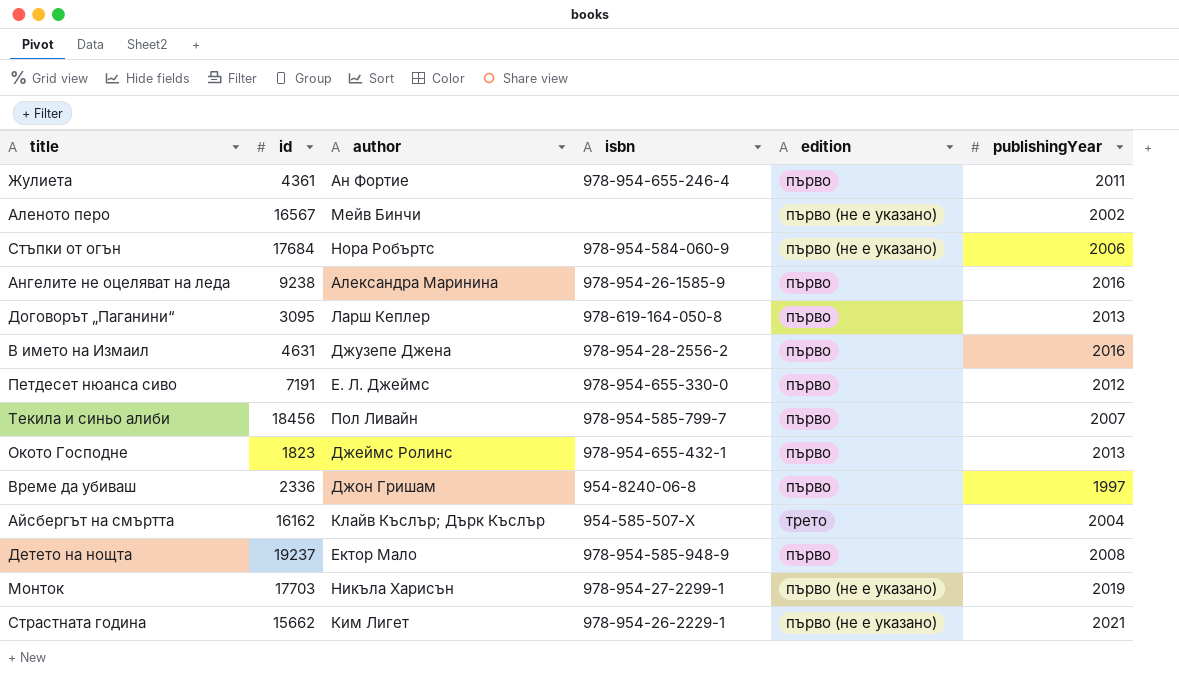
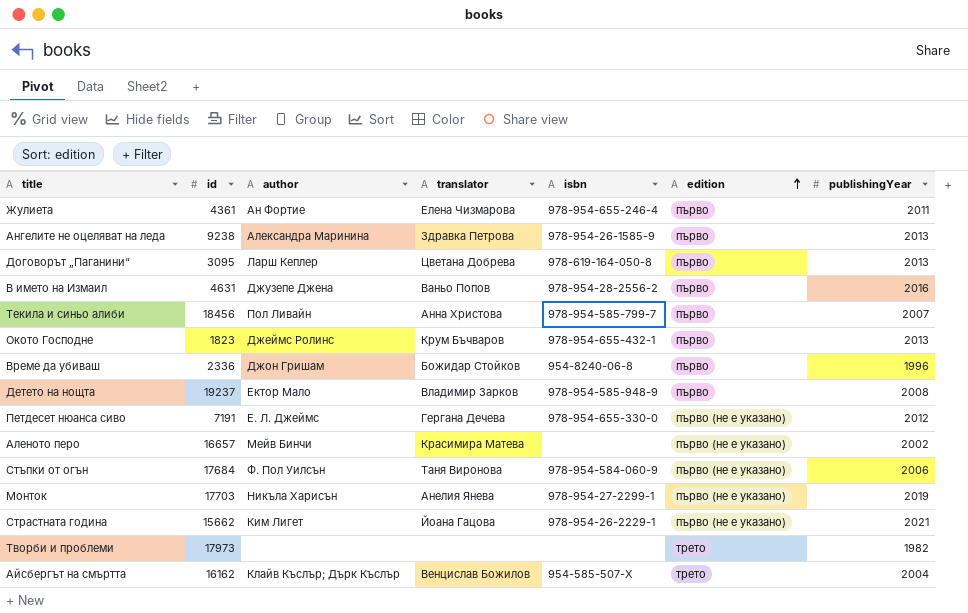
row order: none -> edition ascending
column translator | position: none -> 4
Ангелите не оцеляват на леда | publishingYear: 2016 -> 2013
Време да убиваш | publishingYear: 1997 -> 1996
Петдесет нюанса сиво | edition: първо -> първо (не е указано)
Аленото перо | id: 16567 -> 16657
Стъпки от огън | author: Нора Робъртс -> Ф. Пол Уилсън
row Творби и проблеми: none -> 17973 | none | none | none | трето | 1982

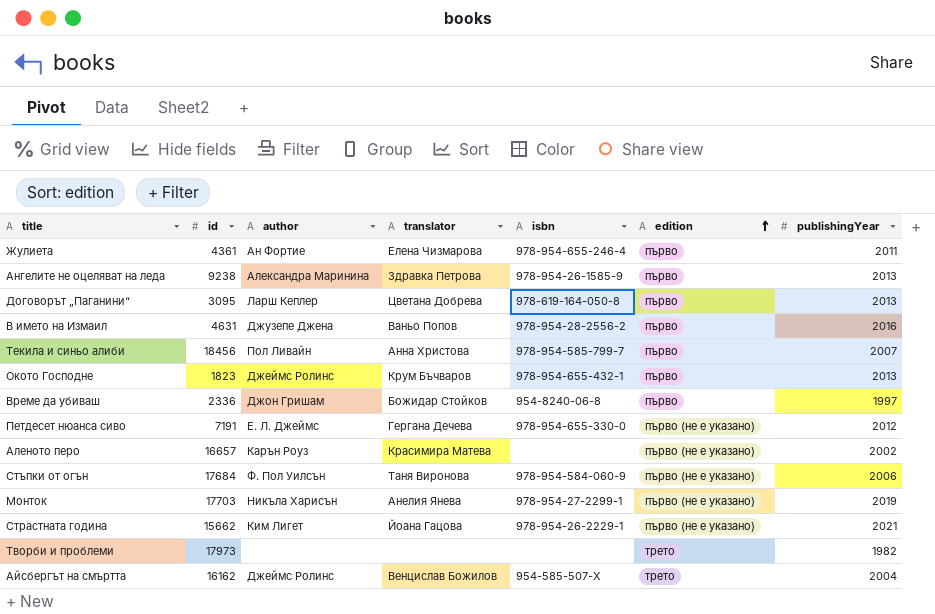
row Детето на нощта: 19237 | Ектор Мало | Владимир Зарков | 978-954-585-948-9 | първо | 2008 -> none
Време да убиваш | publishingYear: 1996 -> 1997
Аленото перо | author: Мейв Бинчи -> Карън Роуз
Айсбергът на смъртта | author: Клайв Къслър; Дърк Къслър -> Джеймс Ролинс

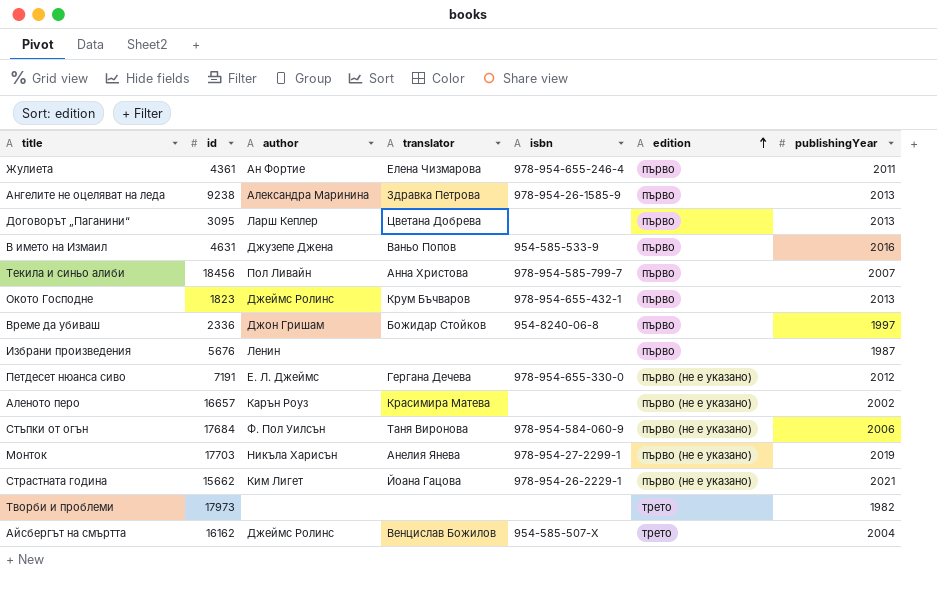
Договорът „Паганини“ | isbn: 978-619-164-050-8 -> none
В името на Измаил | isbn: 978-954-28-2556-2 -> 954-585-533-9
row Избрани произведения: none -> 5676 | Ленин | none | none | първо | 1987

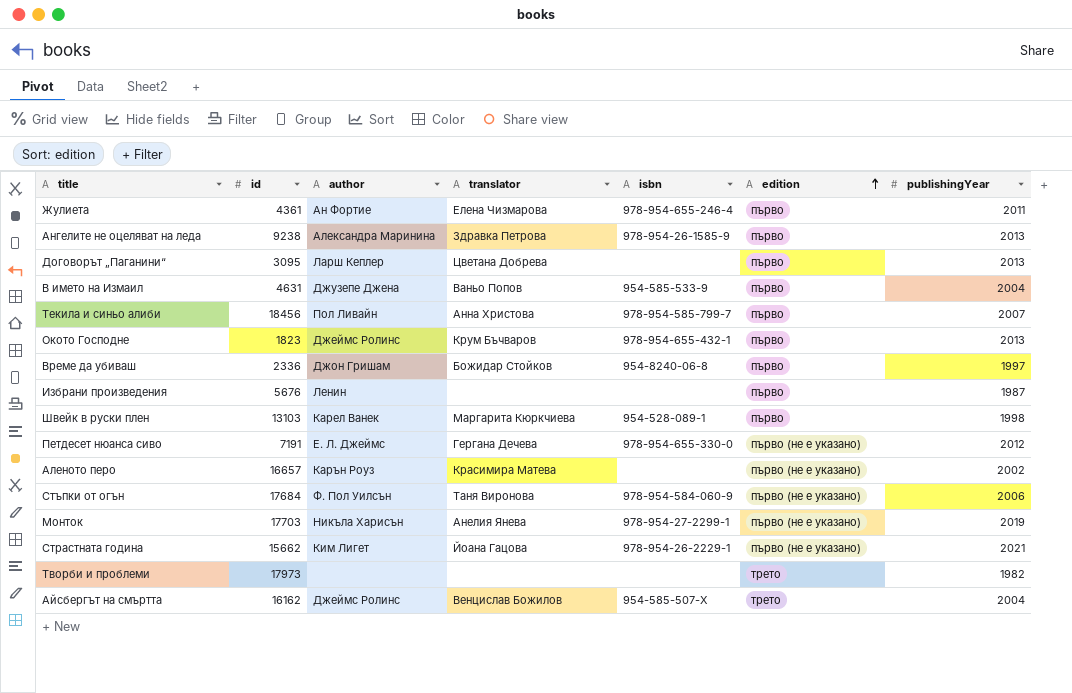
В името на Измаил | publishingYear: 2016 -> 2004
row Швейк в руски плен: none -> 13103 | Карел Ванек | Маргарита Кюркчиева | 954-528-089-1 | първо | 1998

